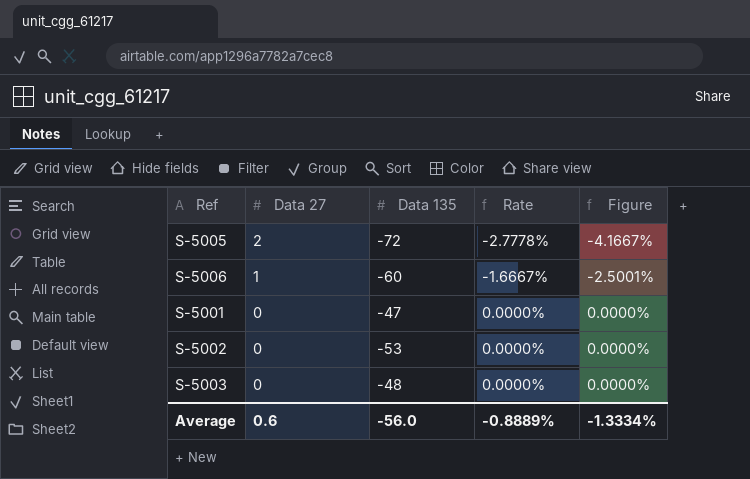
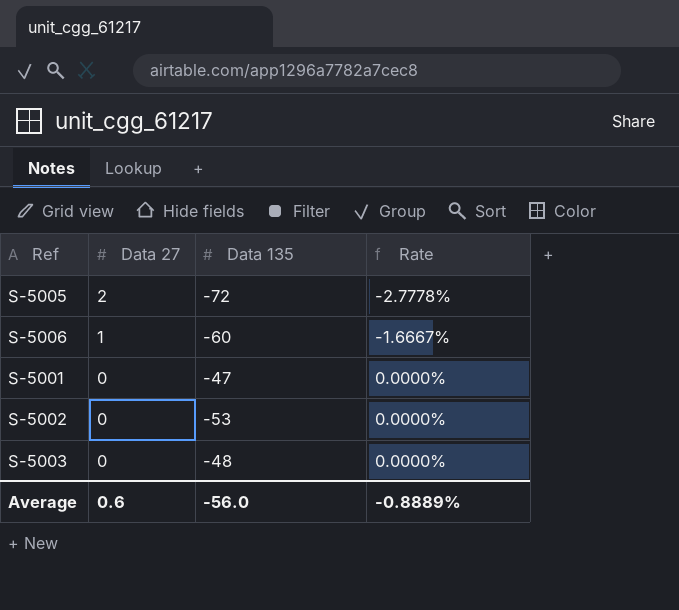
column Figure | formula: [Rate] * 1.5 -> none

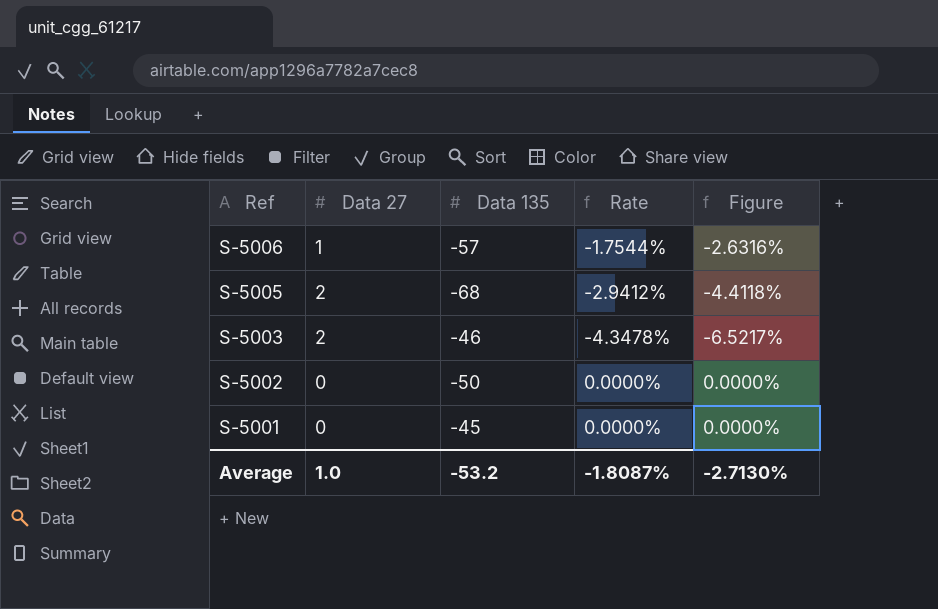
row order: Data 27 descending -> Ref descending
column Figure | formula: none -> [Rate] * 1.5
S-5006 | Data 135: -60 -> -57
S-5006 | Rate: -1.6667% -> -1.7544%
S-5005 | Data 135: -72 -> -68
S-5005 | Rate: -2.7778% -> -2.9412%
S-5003 | Data 27: 0 -> 2
S-5003 | Data 135: -48 -> -46
S-5003 | Rate: 0.0000% -> -4.3478%
S-5002 | Data 135: -53 -> -50
S-5001 | Data 135: -47 -> -45
Average | Data 27: 0.6 -> 1.0
Average | Data 135: -56.0 -> -53.2
Average | Rate: -0.8889% -> -1.8087%

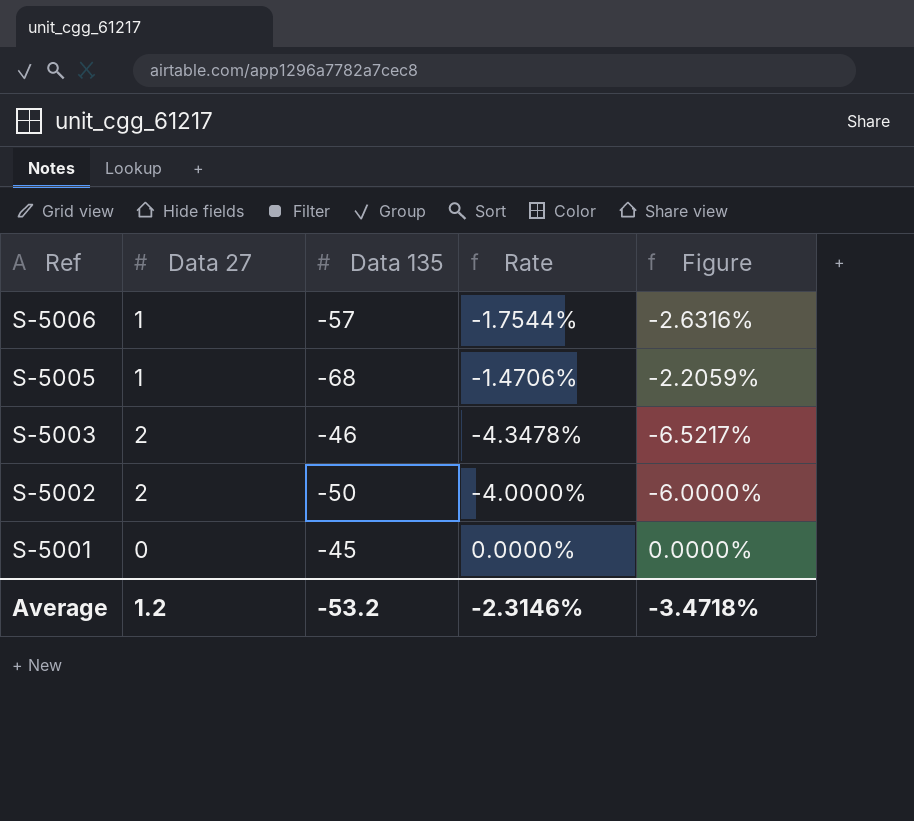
S-5005 | Data 27: 2 -> 1
S-5005 | Rate: -2.9412% -> -1.4706%
S-5005 | Figure: -4.4118% -> -2.2059%
S-5002 | Data 27: 0 -> 2
S-5002 | Rate: 0.0000% -> -4.0000%
S-5002 | Figure: 0.0000% -> -6.0000%
Average | Data 27: 1.0 -> 1.2
Average | Rate: -1.8087% -> -2.3146%
Average | Figure: -2.7130% -> -3.4718%

